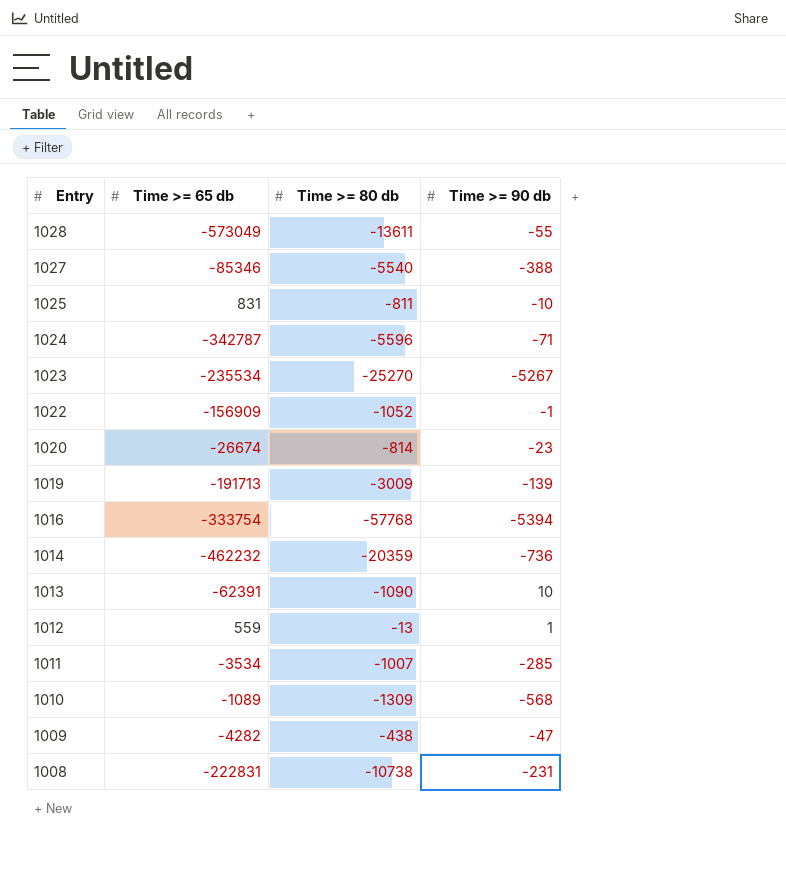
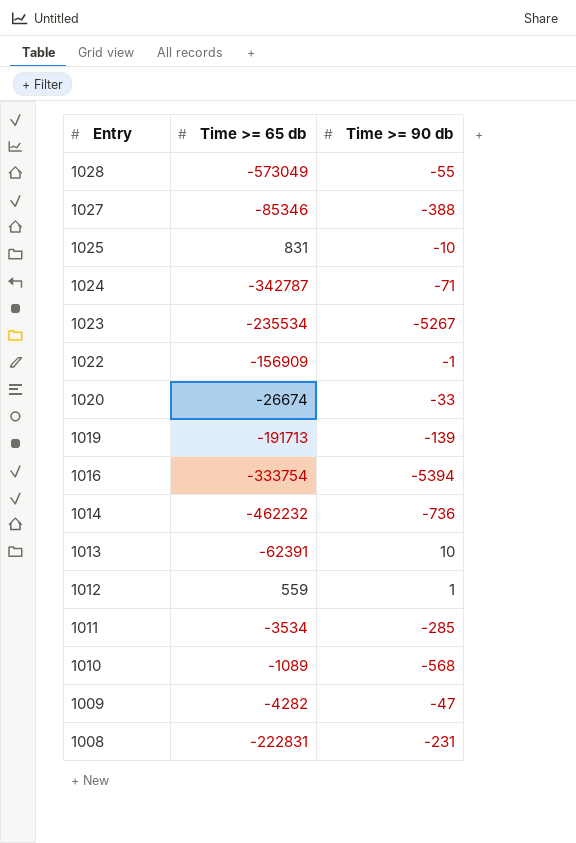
column Time >= 80 db | position: 3 -> none
1020 | Time >= 90 db: -23 -> -33

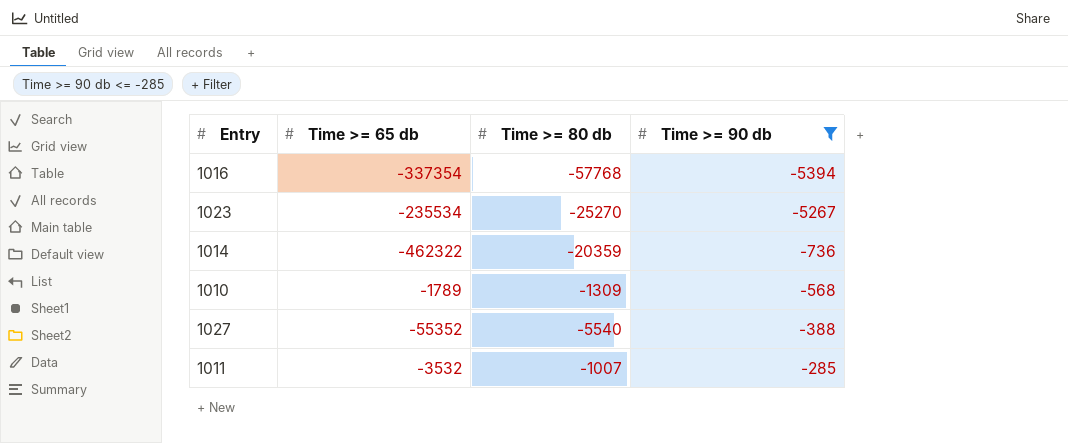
filter: none -> Time >= 90 db <= -285
row order: Entry descending -> Time >= 90 db ascending
column Time >= 80 db | position: none -> 3
1016 | Time >= 65 db: -333754 -> -337354
1014 | Time >= 65 db: -462232 -> -462322
1010 | Time >= 65 db: -1089 -> -1789
1027 | Time >= 65 db: -85346 -> -55352
1011 | Time >= 65 db: -3534 -> -3532

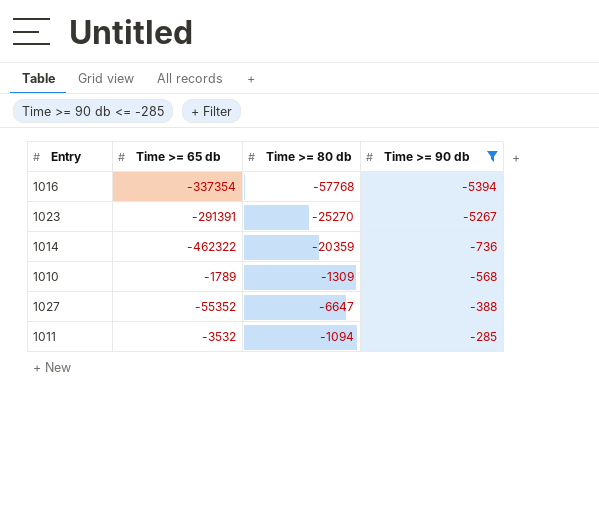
1023 | Time >= 65 db: -235534 -> -291391
1027 | Time >= 80 db: -5540 -> -6647
1011 | Time >= 80 db: -1007 -> -1094

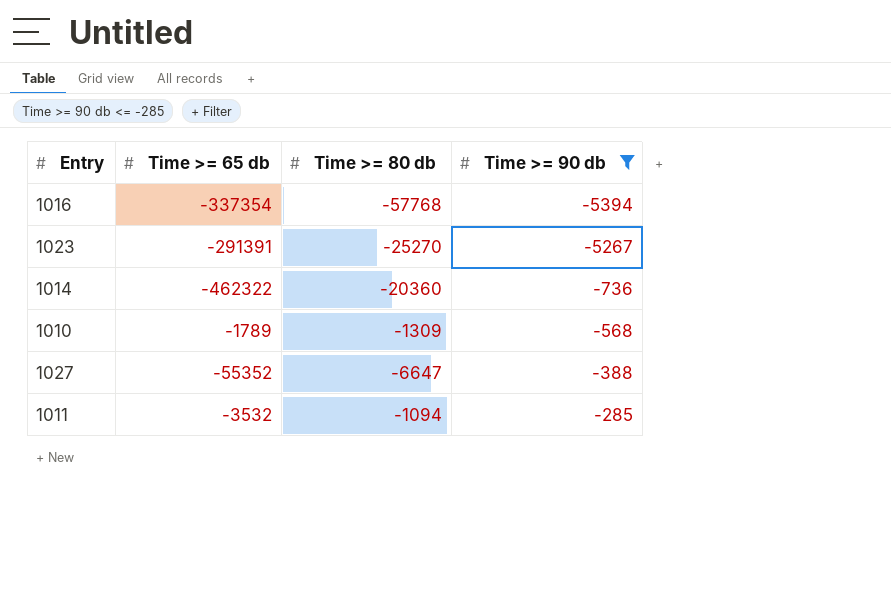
1014 | Time >= 80 db: -20359 -> -20360

